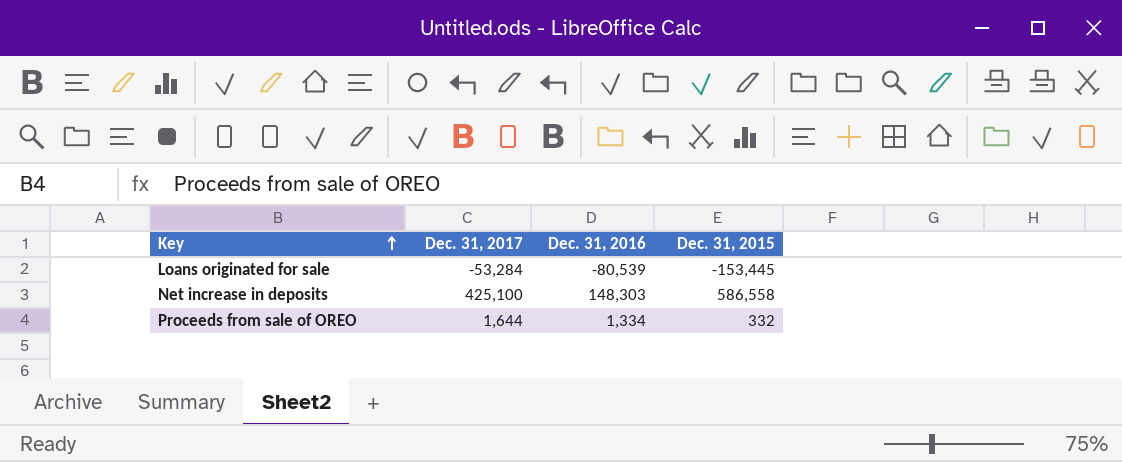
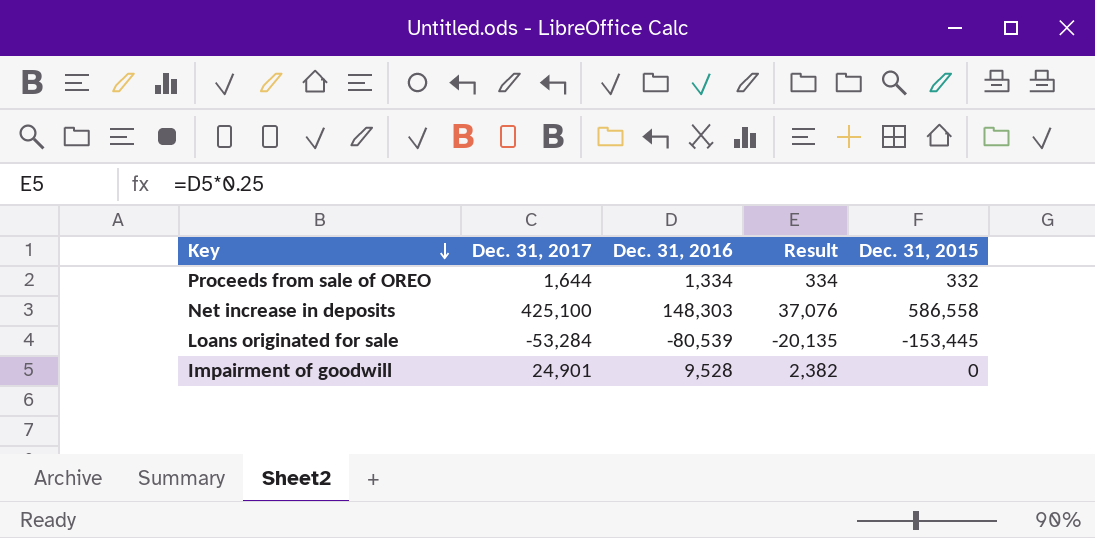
row order: Key ascending -> Key descending
column Result | formula: none -> [Dec. 31, 2016] * 0.25
row Impairment of goodwill: none -> 24,901 | 9,528 | 2,382 | 0

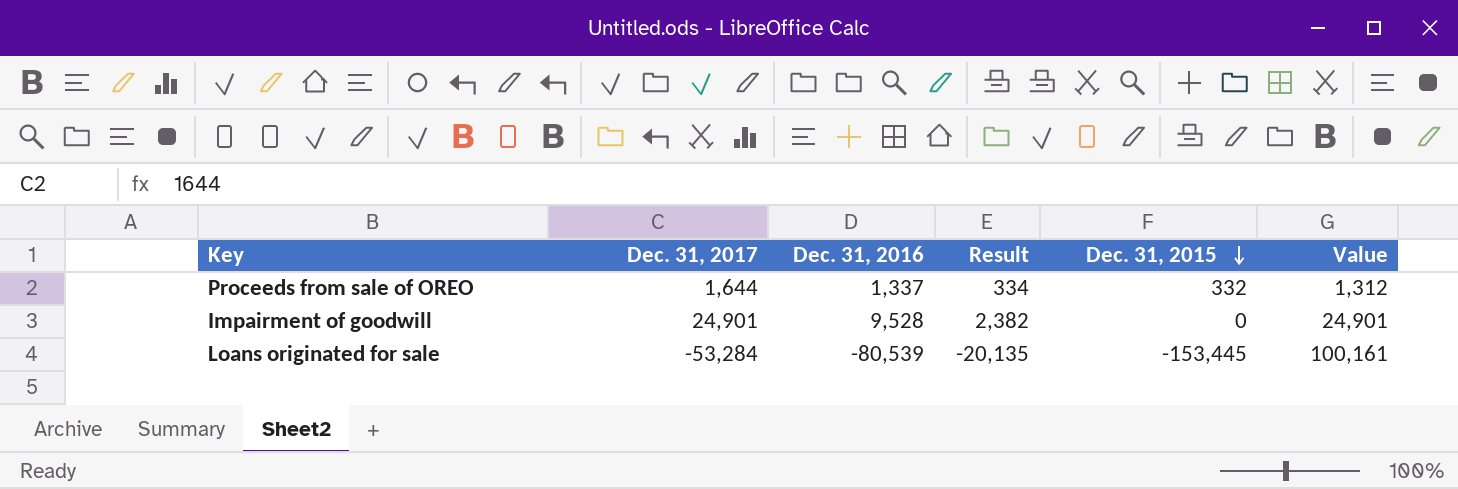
row order: Key descending -> Dec. 31, 2015 descending
column Value | formula: none -> [Dec. 31, 2017] - [Dec. 31, 2015]
row Net increase in deposits: 425,100 | 148,303 | 37,076 | 586,558 -> none
Proceeds from sale of OREO | Dec. 31, 2016: 1,334 -> 1,337

